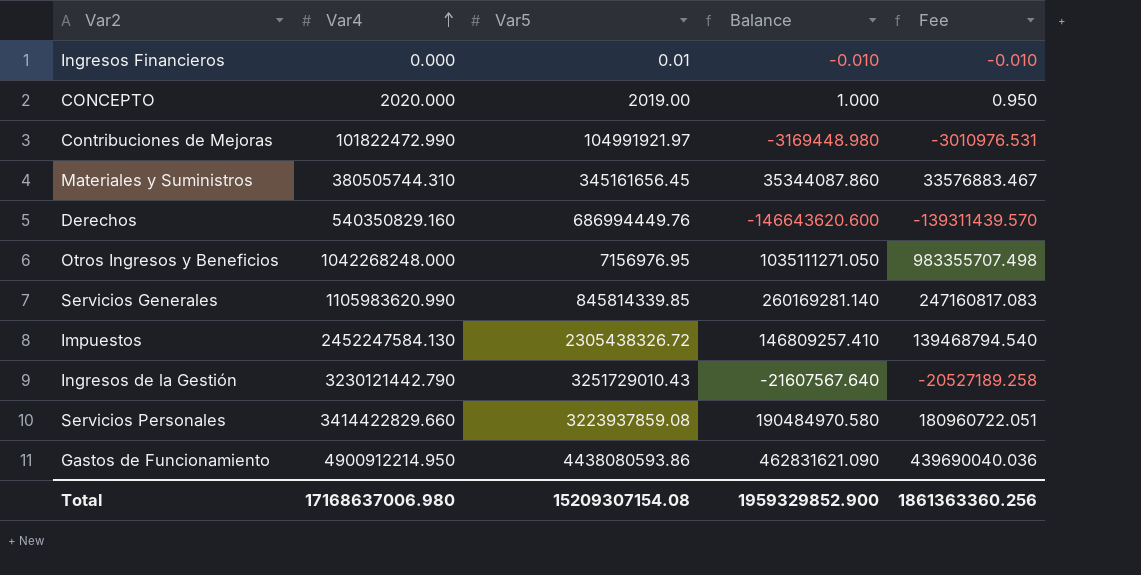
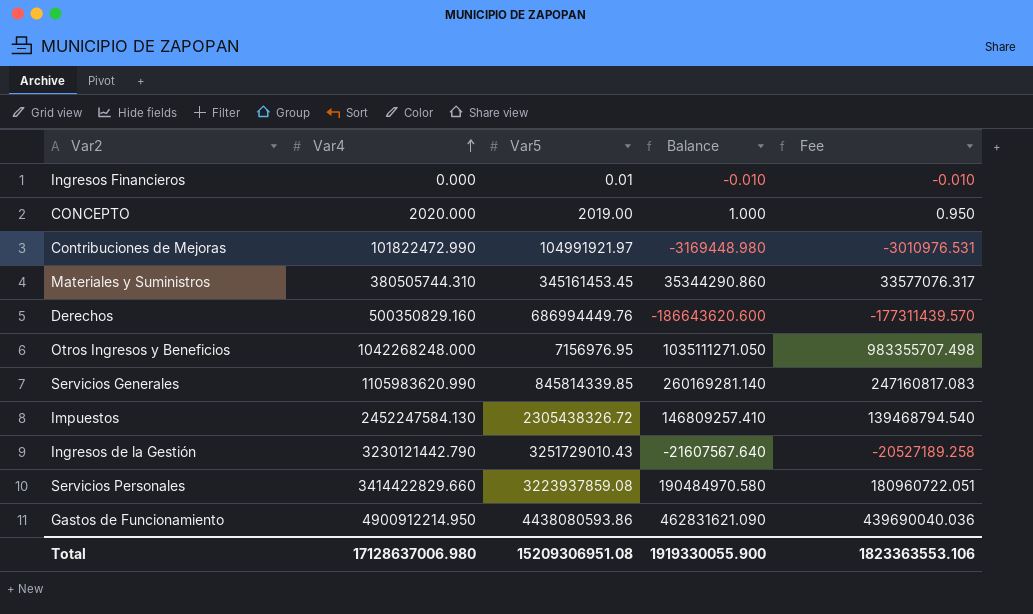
Materiales y Suministros | Var5: 345161656.45 -> 345161453.45
Materiales y Suministros | Balance: 35344087.860 -> 35344290.860
Materiales y Suministros | Fee: 33576883.467 -> 33577076.317
Derechos | Var4: 540350829.160 -> 500350829.160
Derechos | Balance: -146643620.600 -> -186643620.600
Derechos | Fee: -139311439.570 -> -177311439.570
Total | Var4: 17168637006.980 -> 17128637006.980
Total | Var5: 15209307154.08 -> 15209306951.08
Total | Balance: 1959329852.900 -> 1919330055.900
Total | Fee: 1861363360.256 -> 1823363553.106

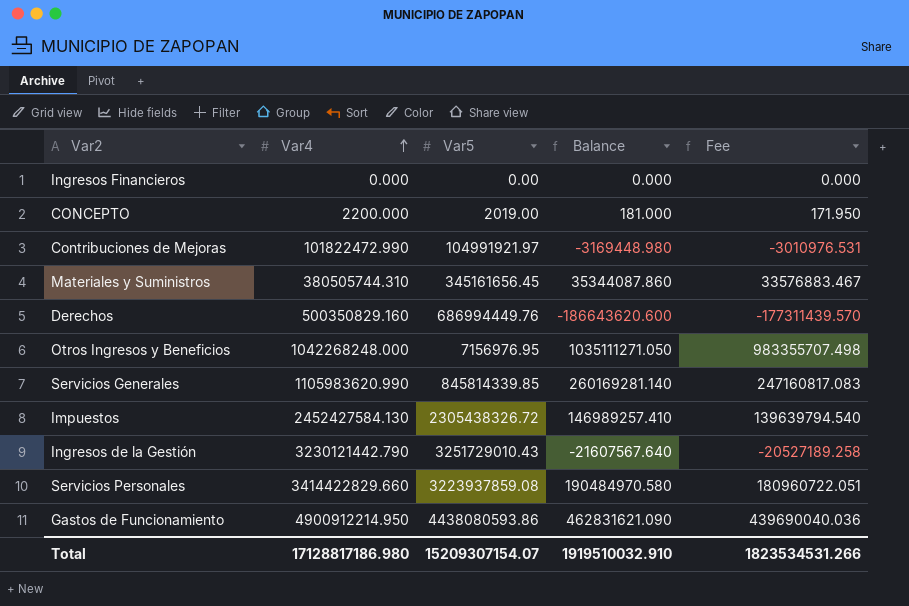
Ingresos Financieros | Var5: 0.01 -> 0.00
Ingresos Financieros | Balance: -0.010 -> 0.000
Ingresos Financieros | Fee: -0.010 -> 0.000
CONCEPTO | Var4: 2020.000 -> 2200.000
CONCEPTO | Balance: 1.000 -> 181.000
CONCEPTO | Fee: 0.950 -> 171.950
Materiales y Suministros | Var5: 345161453.45 -> 345161656.45
Materiales y Suministros | Balance: 35344290.860 -> 35344087.860
Materiales y Suministros | Fee: 33577076.317 -> 33576883.467
Impuestos | Var4: 2452247584.130 -> 2452427584.130
Impuestos | Balance: 146809257.410 -> 146989257.410
Impuestos | Fee: 139468794.540 -> 139639794.540
Total | Var4: 17128637006.980 -> 17128817186.980
Total | Var5: 15209306951.08 -> 15209307154.07
Total | Balance: 1919330055.900 -> 1919510032.910
Total | Fee: 1823363553.106 -> 1823534531.266

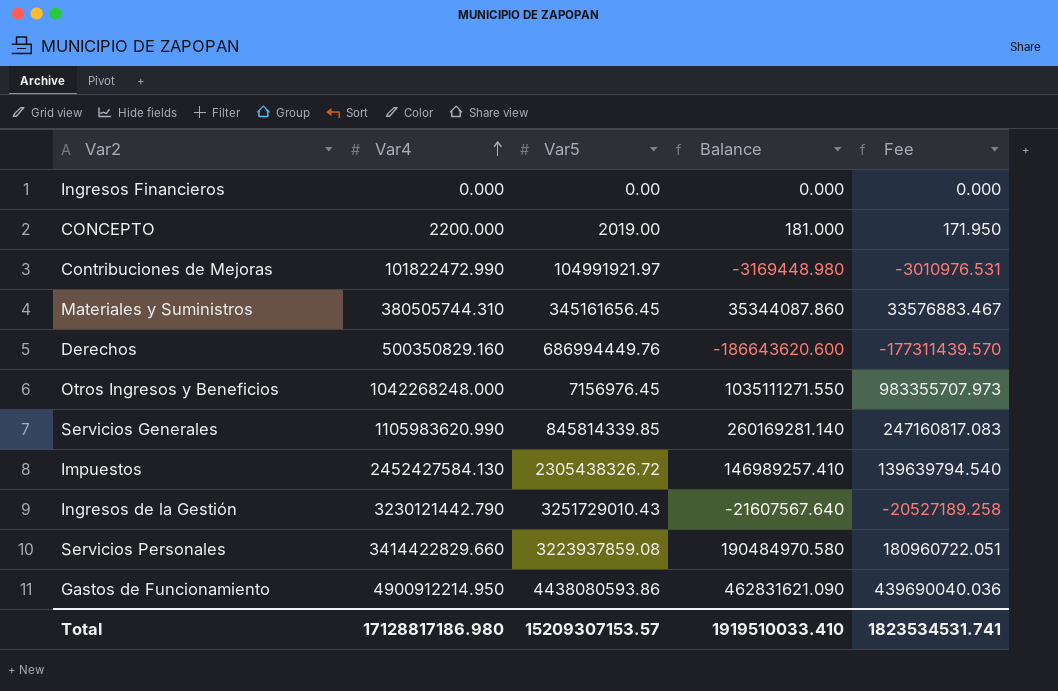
Otros Ingresos y Beneficios | Var5: 7156976.95 -> 7156976.45
Otros Ingresos y Beneficios | Balance: 1035111271.050 -> 1035111271.550
Otros Ingresos y Beneficios | Fee: 983355707.498 -> 983355707.973
Total | Var5: 15209307154.07 -> 15209307153.57
Total | Balance: 1919510032.910 -> 1919510033.410
Total | Fee: 1823534531.266 -> 1823534531.741

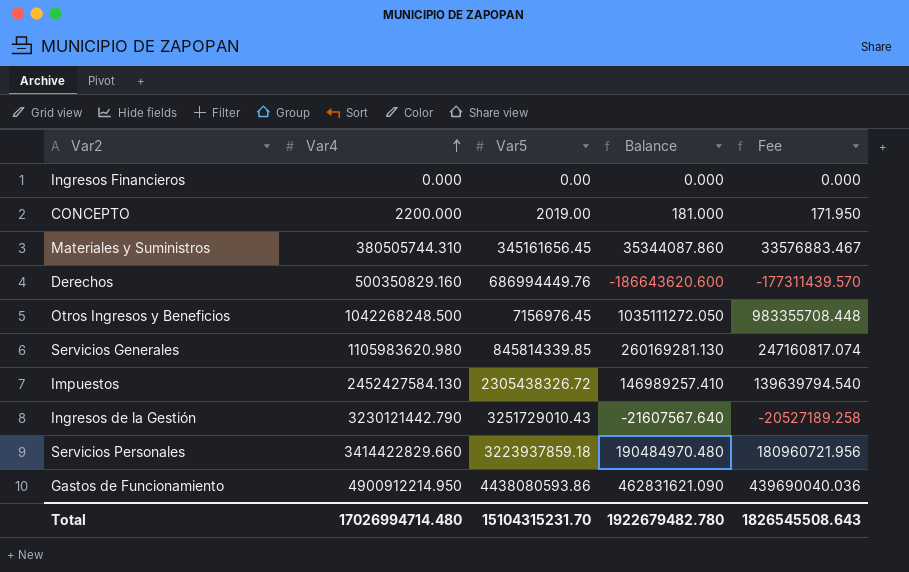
row Contribuciones de Mejoras: 101822472.990 | 104991921.97 | -3169448.980 | -3010976.531 -> none
Otros Ingresos y Beneficios | Var4: 1042268248.000 -> 1042268248.500
Otros Ingresos y Beneficios | Balance: 1035111271.550 -> 1035111272.050
Otros Ingresos y Beneficios | Fee: 983355707.973 -> 983355708.448
Servicios Generales | Var4: 1105983620.990 -> 1105983620.980
Servicios Generales | Balance: 260169281.140 -> 260169281.130
Servicios Generales | Fee: 247160817.083 -> 247160817.074
Servicios Personales | Var5: 3223937859.08 -> 3223937859.18
Servicios Personales | Balance: 190484970.580 -> 190484970.480
Servicios Personales | Fee: 180960722.051 -> 180960721.956
Total | Var4: 17128817186.980 -> 17026994714.480
Total | Var5: 15209307153.57 -> 15104315231.70
Total | Balance: 1919510033.410 -> 1922679482.780
Total | Fee: 1823534531.741 -> 1826545508.643

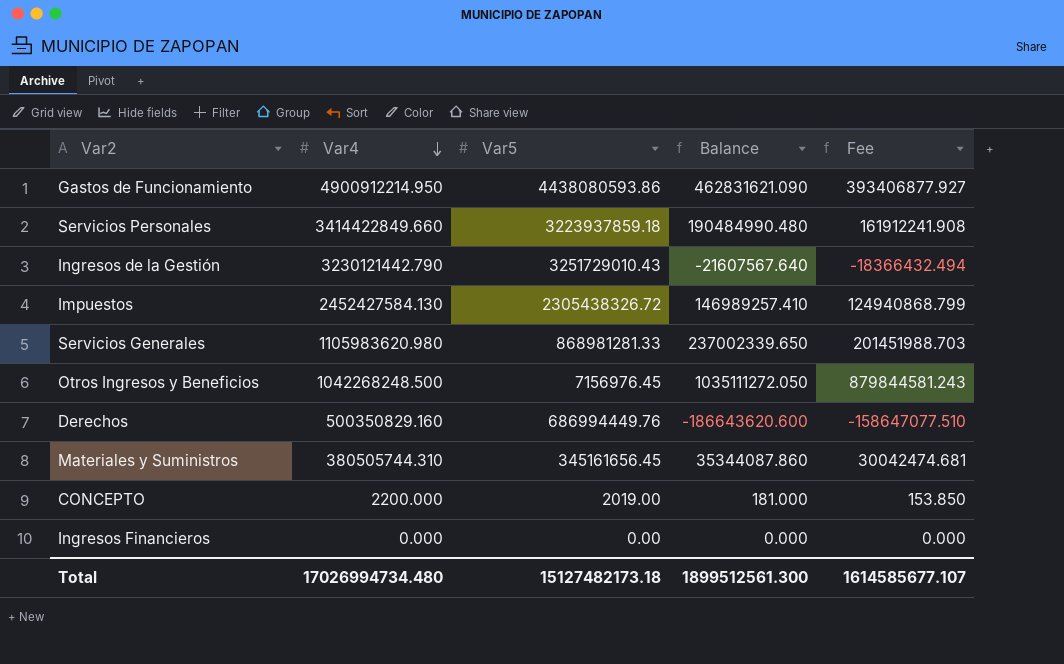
row order: Var4 ascending -> Var4 descending
column Fee | formula: [Balance] * 0.95 -> [Balance] * 0.85
Servicios Personales | Var4: 3414422829.660 -> 3414422849.660
Servicios Personales | Balance: 190484970.480 -> 190484990.480
Servicios Generales | Var5: 845814339.85 -> 868981281.33
Servicios Generales | Balance: 260169281.130 -> 237002339.650
Total | Var4: 17026994714.480 -> 17026994734.480
Total | Var5: 15104315231.70 -> 15127482173.18
Total | Balance: 1922679482.780 -> 1899512561.300
Total | Fee: 1826545508.643 -> 1614585677.107

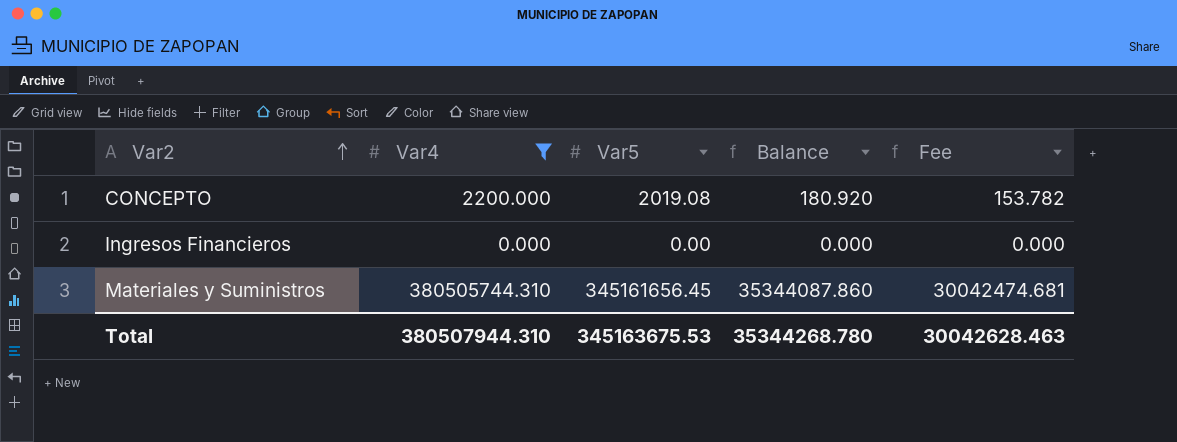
filter: none -> Var4 <= 380505744.310
row order: Var4 descending -> Var2 ascending
CONCEPTO | Var5: 2019.00 -> 2019.08
CONCEPTO | Balance: 181.000 -> 180.920
CONCEPTO | Fee: 153.850 -> 153.782
Total | Var4: 17026994734.480 -> 380507944.310
Total | Var5: 15127482173.18 -> 345163675.53
Total | Balance: 1899512561.300 -> 35344268.780
Total | Fee: 1614585677.107 -> 30042628.463

